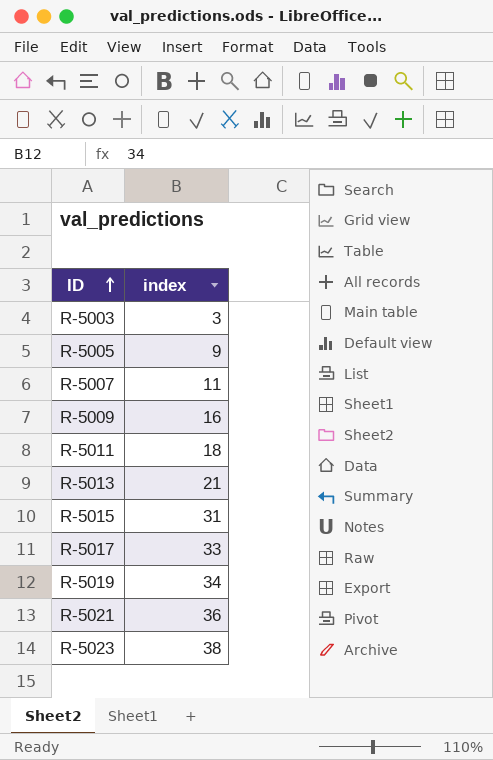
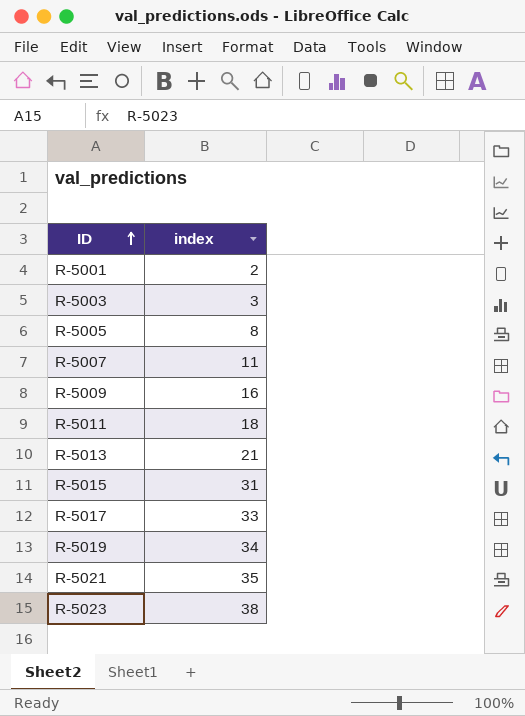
row R-5001: none -> 2
R-5005 | index: 9 -> 8
R-5021 | index: 36 -> 35

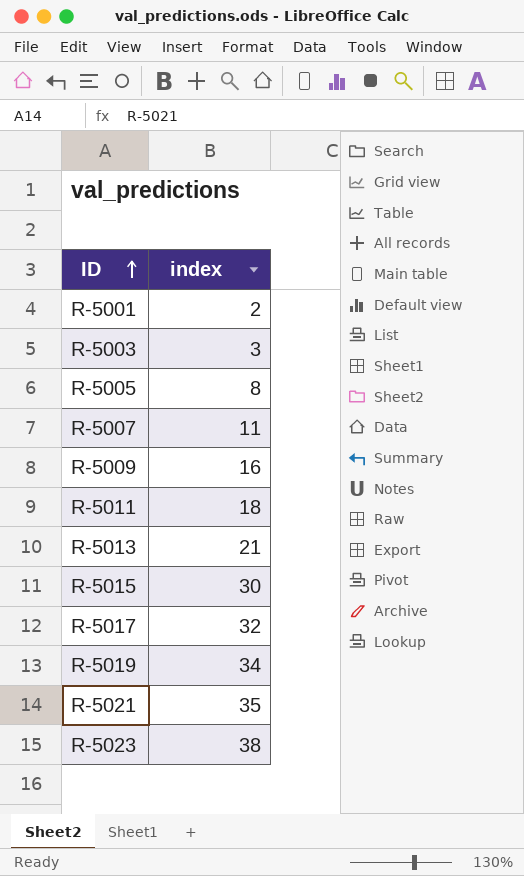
R-5015 | index: 31 -> 30
R-5017 | index: 33 -> 32

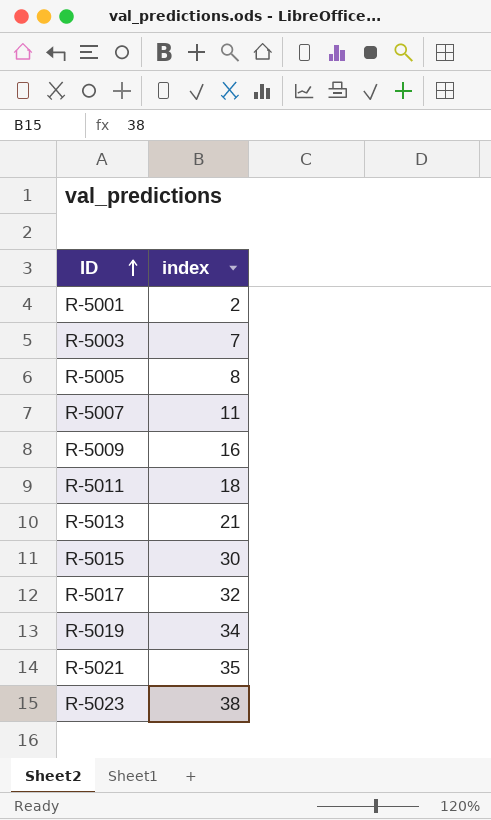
R-5003 | index: 3 -> 7

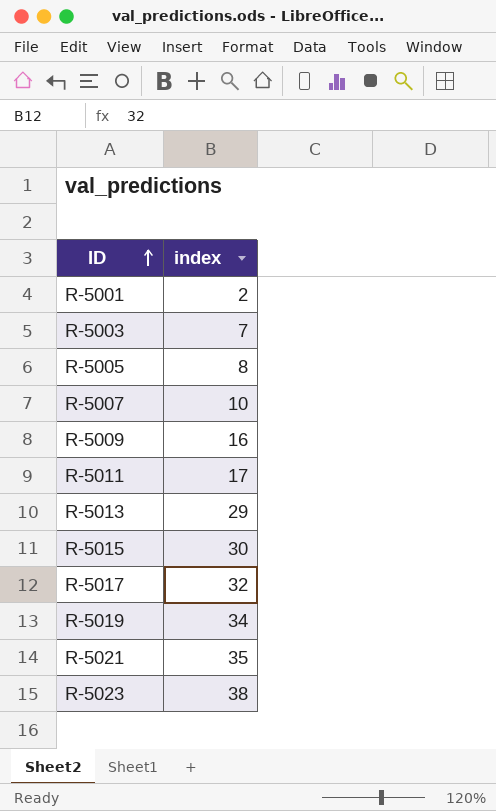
R-5007 | index: 11 -> 10
R-5011 | index: 18 -> 17
R-5013 | index: 21 -> 29

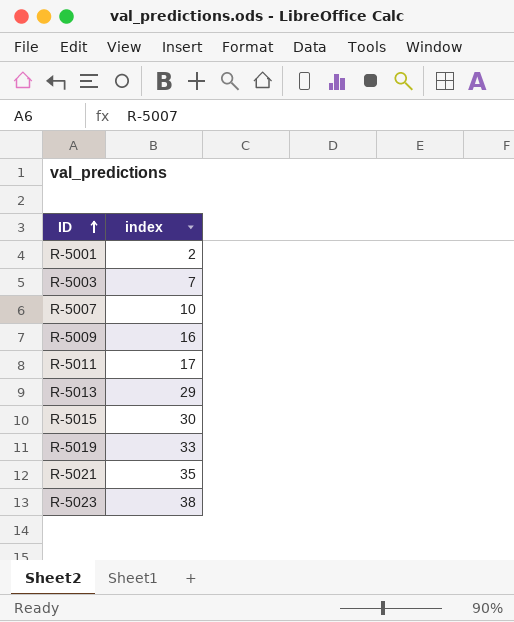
row R-5005: 8 -> none
row R-5017: 32 -> none
R-5019 | index: 34 -> 33

